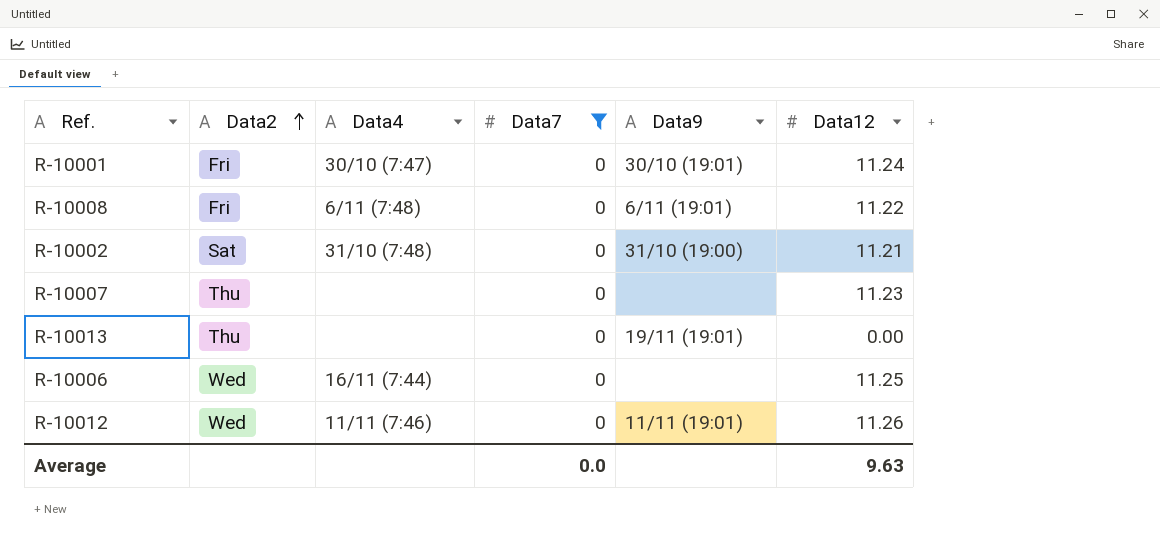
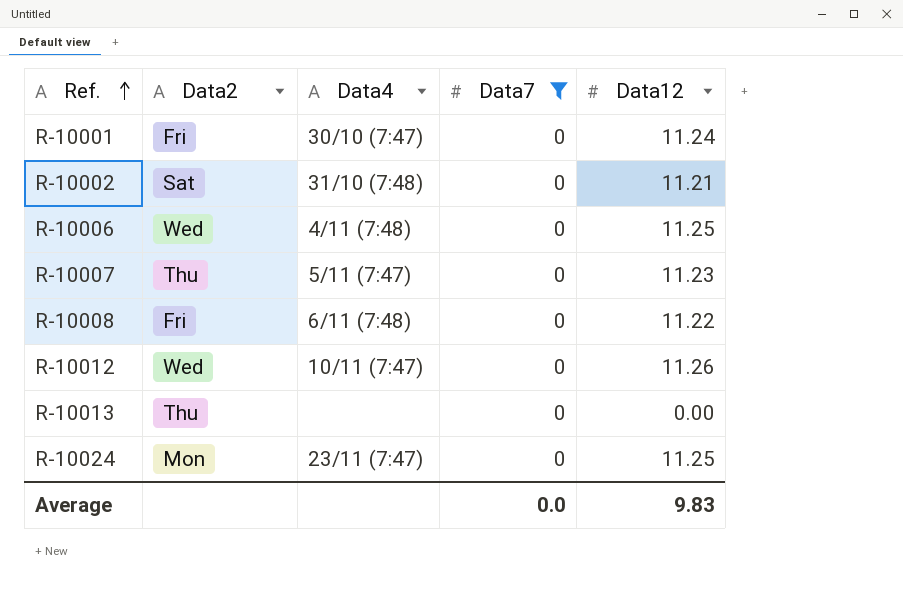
row order: Data2 ascending -> Ref. ascending
column Data9 | position: 5 -> none
R-10006 | Data4: 16/11 (7:44) -> 4/11 (7:48)
R-10007 | Data4: none -> 5/11 (7:47)
R-10012 | Data4: 11/11 (7:46) -> 10/11 (7:47)
row R-10024: none -> Mon | 23/11 (7:47) | 0 | 11.25
Average | Data12: 9.63 -> 9.83

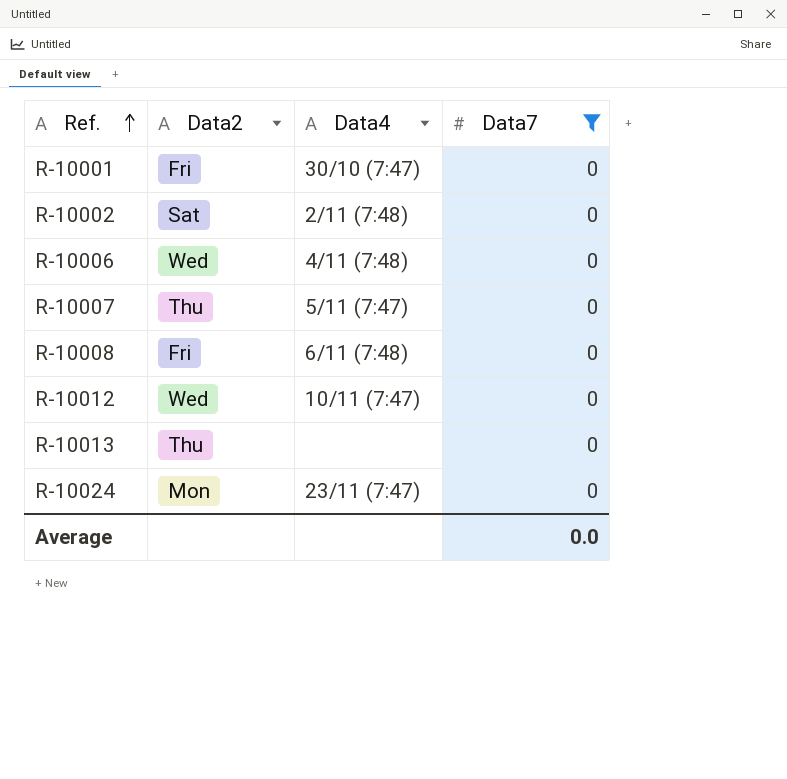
column Data12 | position: 5 -> none
R-10002 | Data4: 31/10 (7:48) -> 2/11 (7:48)

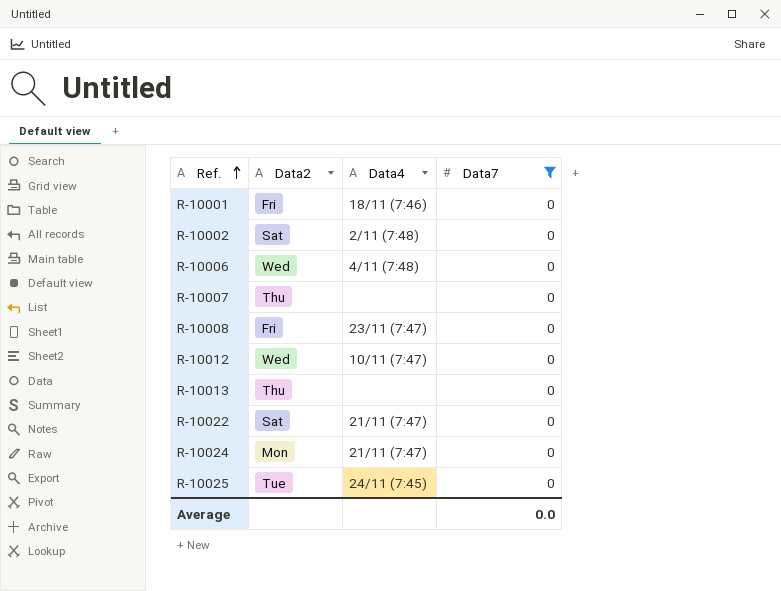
R-10001 | Data4: 30/10 (7:47) -> 18/11 (7:46)
R-10007 | Data4: 5/11 (7:47) -> none
R-10008 | Data4: 6/11 (7:48) -> 23/11 (7:47)
row R-10022: none -> Sat | 21/11 (7:47) | 0
R-10024 | Data4: 23/11 (7:47) -> 21/11 (7:47)
row R-10025: none -> Tue | 24/11 (7:45) | 0

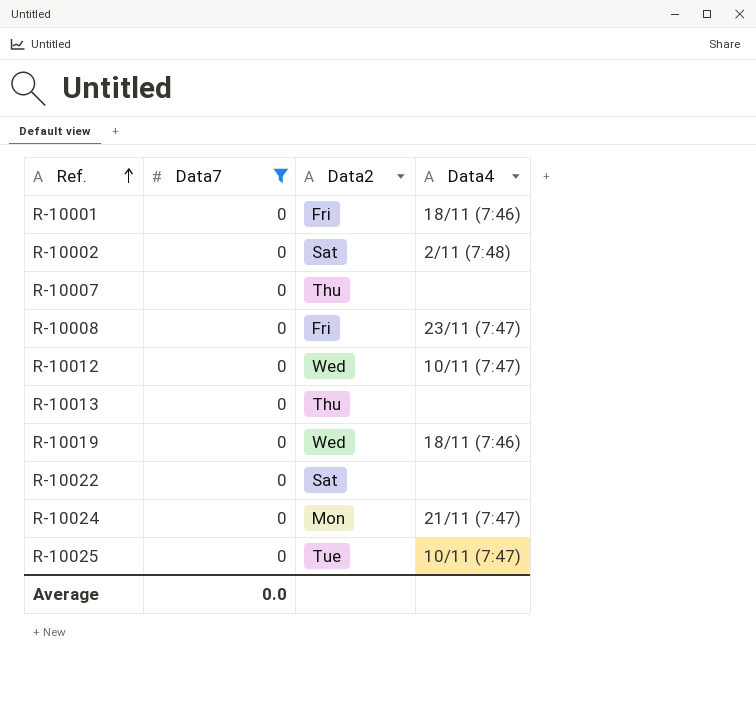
column Data7 | position: 4 -> 2
row R-10006: Wed | 4/11 (7:48) | 0 -> none
row R-10019: none -> 0 | Wed | 18/11 (7:46)
R-10022 | Data4: 21/11 (7:47) -> none
R-10025 | Data4: 24/11 (7:45) -> 10/11 (7:47)

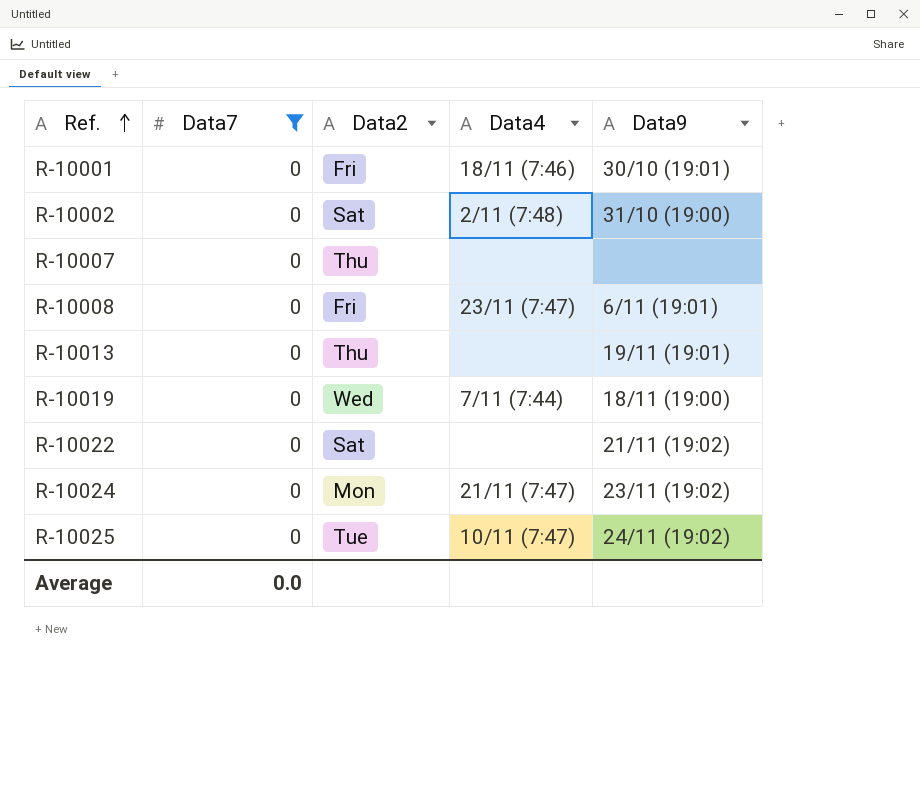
column Data9 | position: none -> 5
row R-10012: 0 | Wed | 10/11 (7:47) -> none
R-10019 | Data4: 18/11 (7:46) -> 7/11 (7:44)

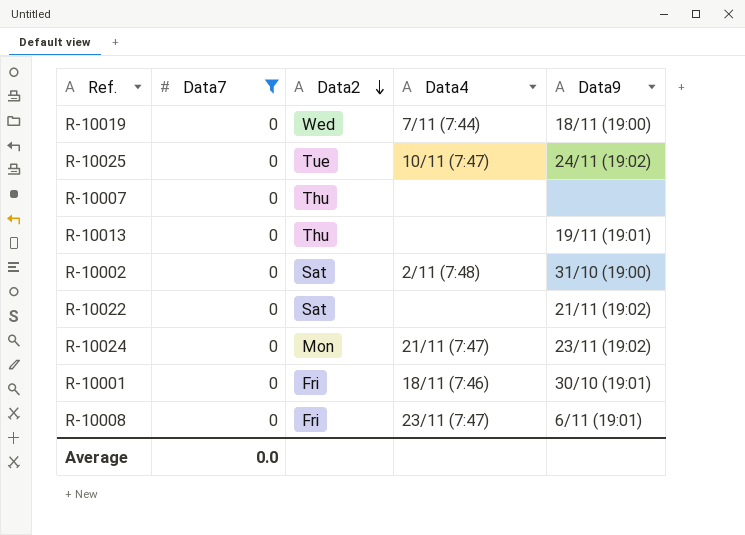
row order: Ref. ascending -> Data2 descending

